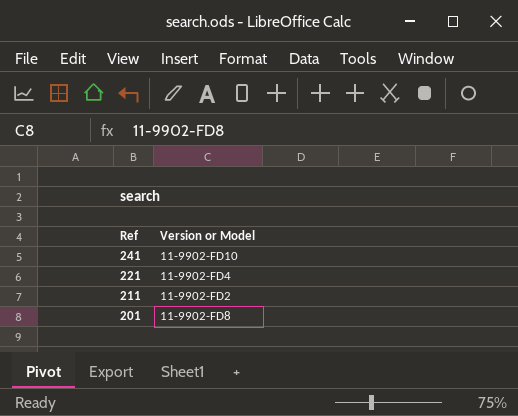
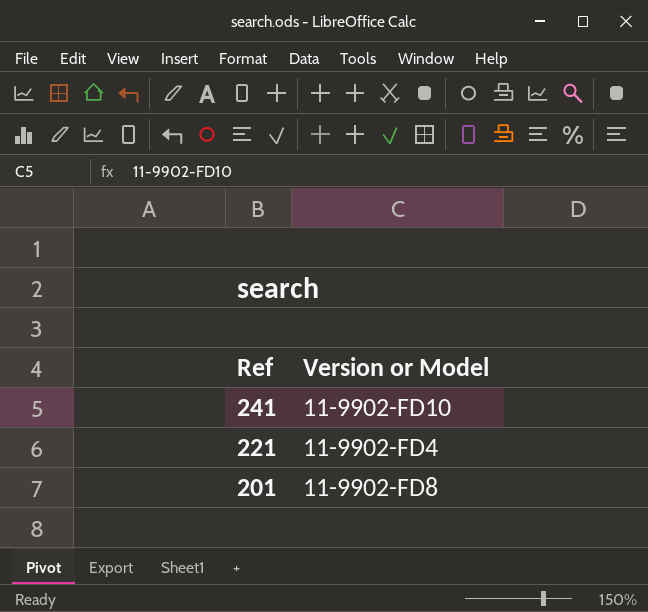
row 211: 11-9902-FD2 -> none

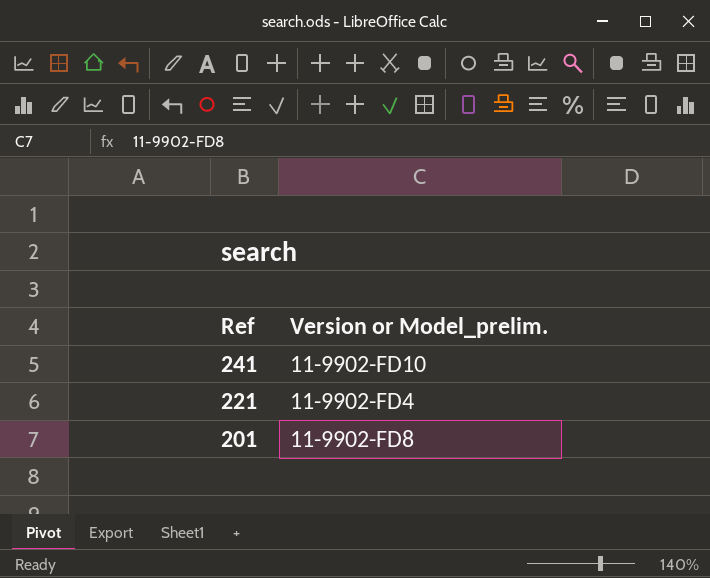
column name: Version or Model -> Version or Model_prelim.

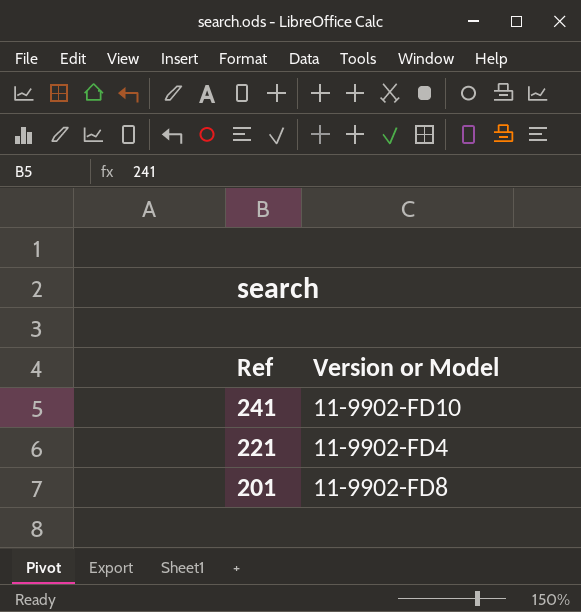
column name: Version or Model_prelim. -> Version or Model

